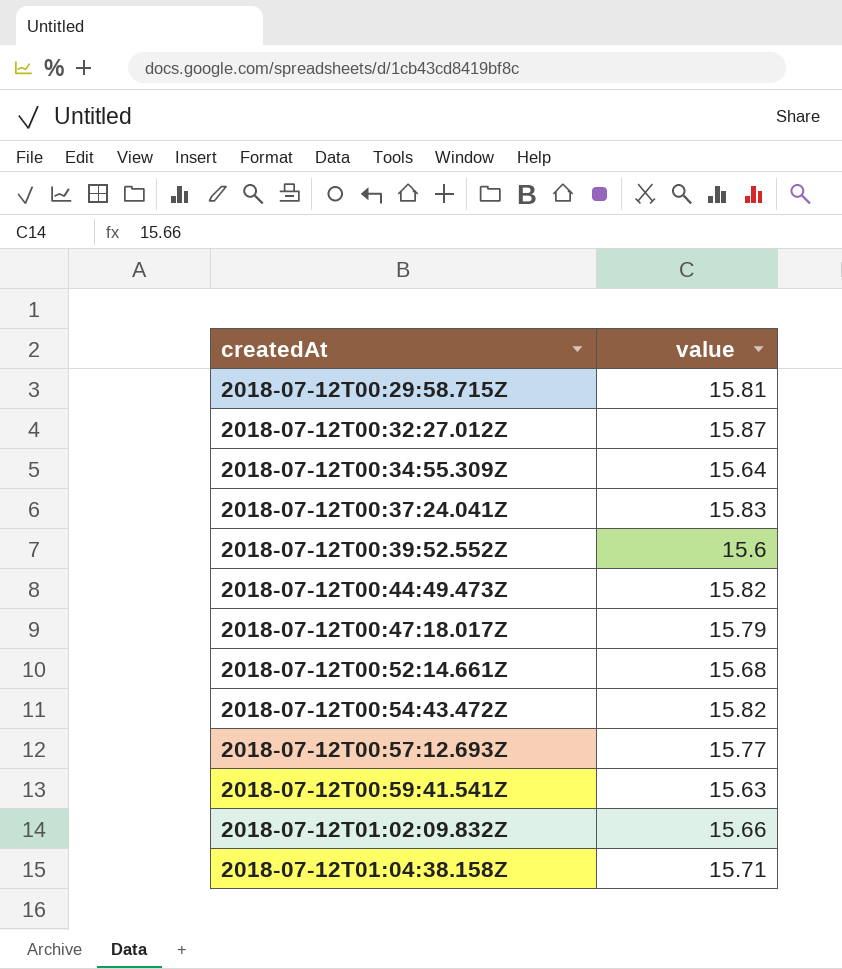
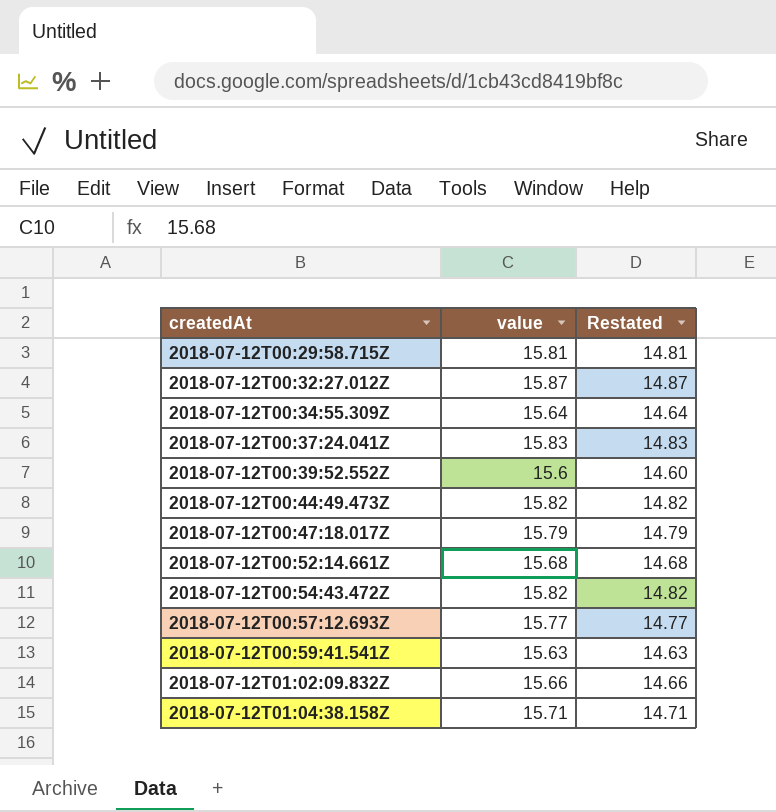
column Restated | formula: none -> [value] - 1

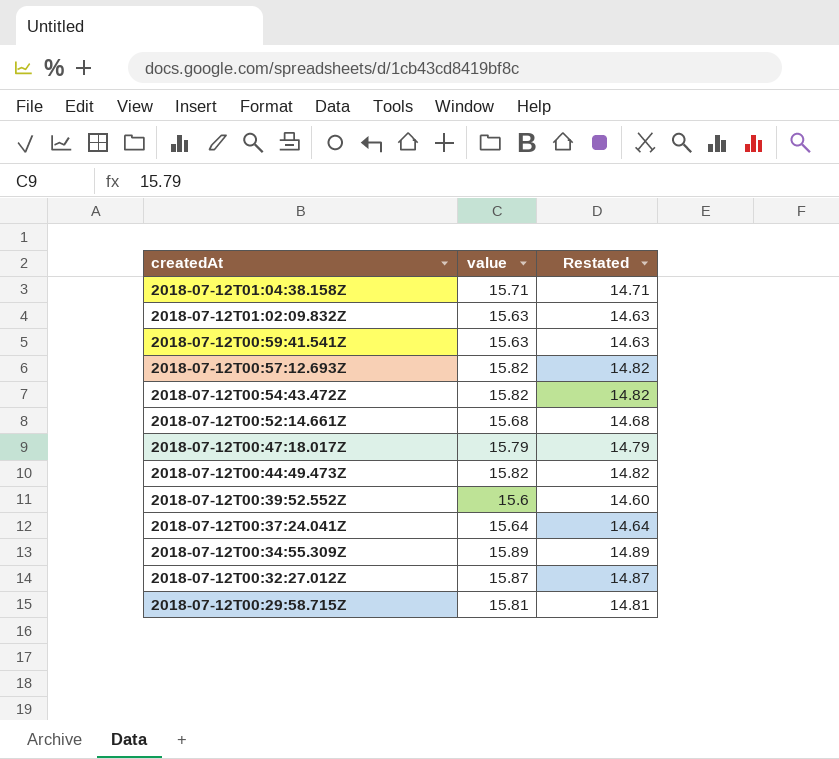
row order: createdAt ascending -> createdAt descending
2018-07-12T01:02:09.832Z | value: 15.66 -> 15.63
2018-07-12T01:02:09.832Z | Restated: 14.66 -> 14.63
2018-07-12T00:57:12.693Z | value: 15.77 -> 15.82
2018-07-12T00:57:12.693Z | Restated: 14.77 -> 14.82
2018-07-12T00:37:24.041Z | value: 15.83 -> 15.64
2018-07-12T00:37:24.041Z | Restated: 14.83 -> 14.64
2018-07-12T00:34:55.309Z | value: 15.64 -> 15.89
2018-07-12T00:34:55.309Z | Restated: 14.64 -> 14.89

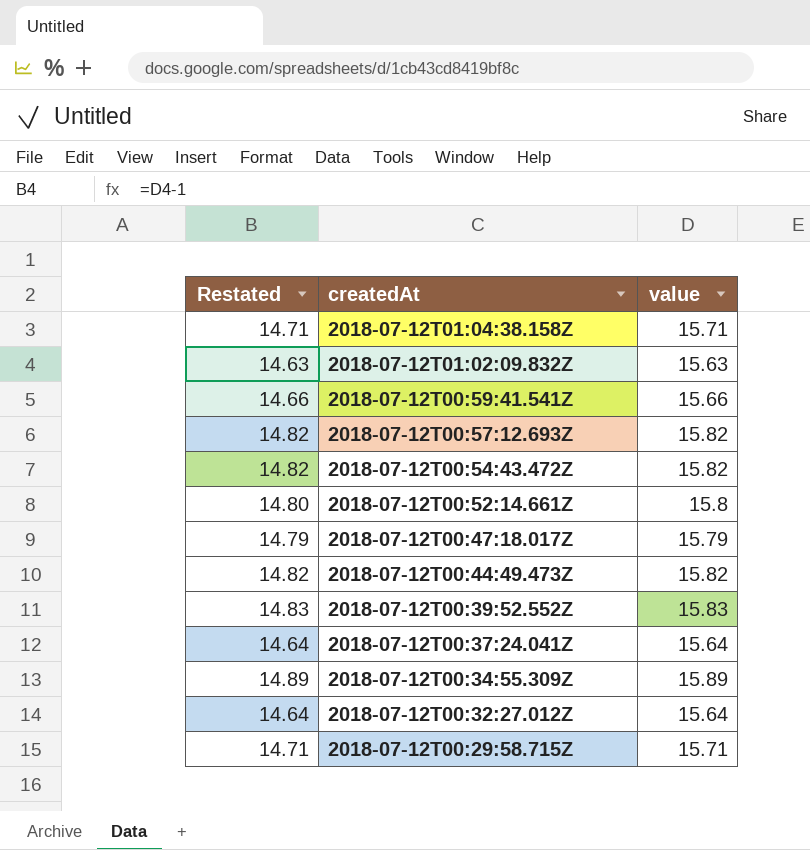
column Restated | position: 3 -> 1
2018-07-12T00:59:41.541Z | Restated: 14.63 -> 14.66
2018-07-12T00:59:41.541Z | value: 15.63 -> 15.66
2018-07-12T00:52:14.661Z | Restated: 14.68 -> 14.80
2018-07-12T00:52:14.661Z | value: 15.68 -> 15.8
2018-07-12T00:39:52.552Z | Restated: 14.60 -> 14.83
2018-07-12T00:39:52.552Z | value: 15.6 -> 15.83
2018-07-12T00:32:27.012Z | Restated: 14.87 -> 14.64
2018-07-12T00:32:27.012Z | value: 15.87 -> 15.64
2018-07-12T00:29:58.715Z | Restated: 14.81 -> 14.71
2018-07-12T00:29:58.715Z | value: 15.81 -> 15.71

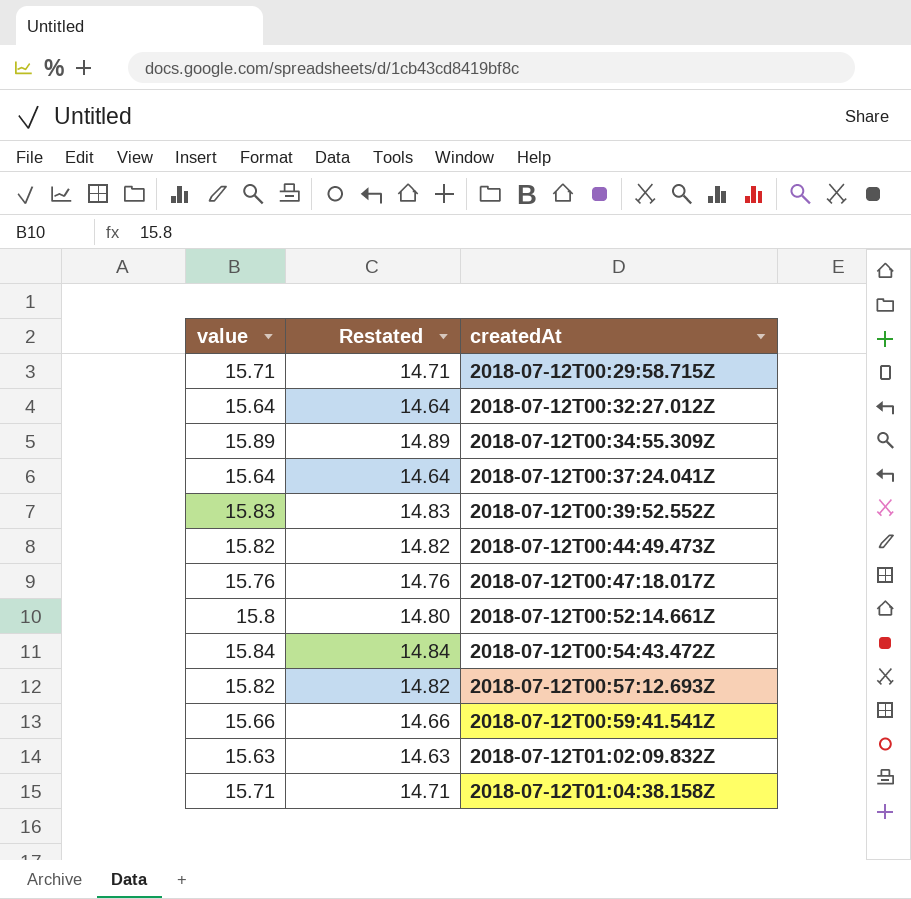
row order: createdAt descending -> createdAt ascending
column value | position: 3 -> 1
2018-07-12T00:47:18.017Z | value: 15.79 -> 15.76
2018-07-12T00:47:18.017Z | Restated: 14.79 -> 14.76
2018-07-12T00:54:43.472Z | value: 15.82 -> 15.84
2018-07-12T00:54:43.472Z | Restated: 14.82 -> 14.84

